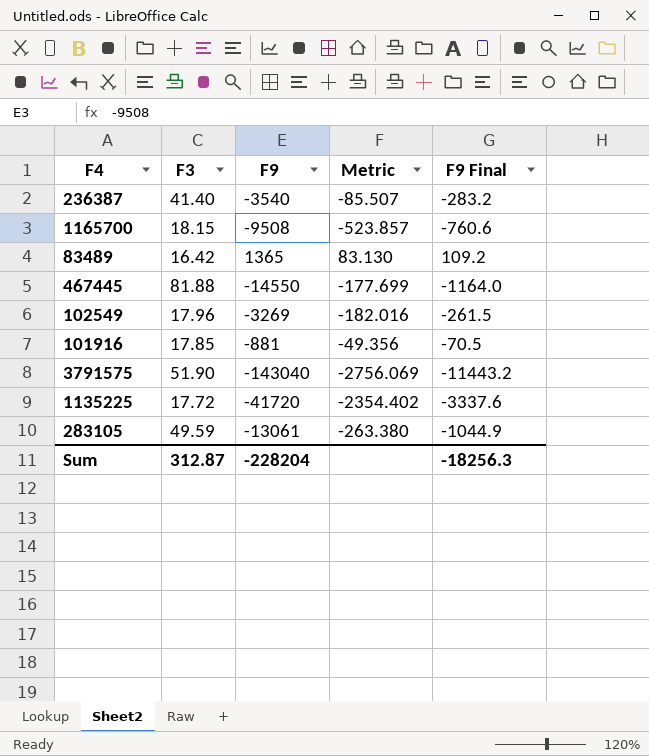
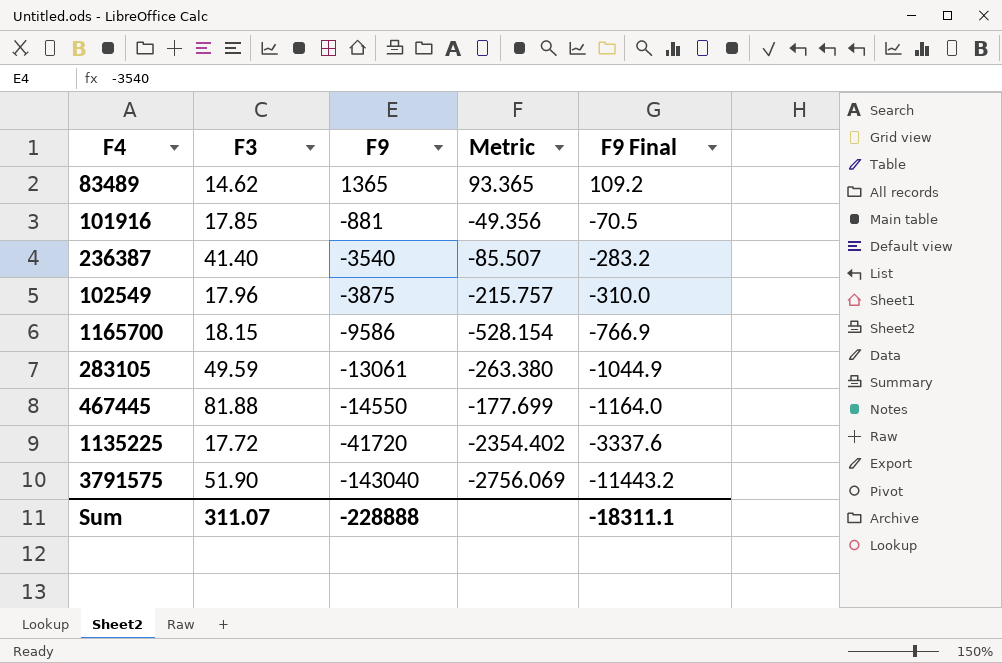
row order: none -> F9 descending
83489 | F3: 16.42 -> 14.62
83489 | Metric: 83.130 -> 93.365
102549 | F9: -3269 -> -3875
102549 | Metric: -182.016 -> -215.757
102549 | F9 Final: -261.5 -> -310.0
1165700 | F9: -9508 -> -9586
1165700 | Metric: -523.857 -> -528.154
1165700 | F9 Final: -760.6 -> -766.9
Sum | F3: 312.87 -> 311.07
Sum | F9: -228204 -> -228888
Sum | F9 Final: -18256.3 -> -18311.1

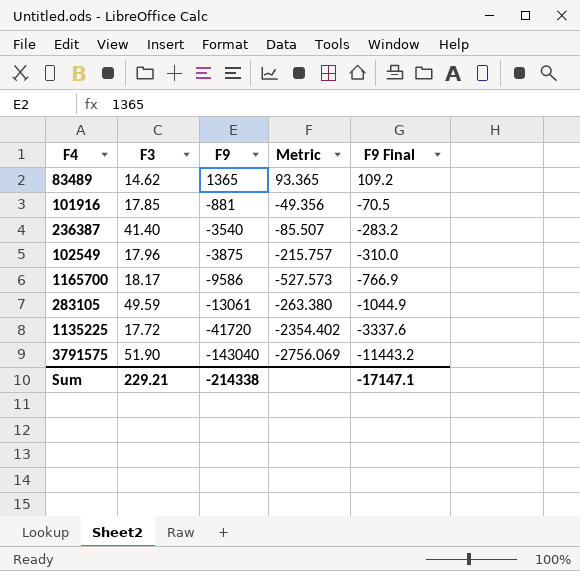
row 467445: 81.88 | -14550 | -177.699 | -1164.0 -> none
1165700 | F3: 18.15 -> 18.17
1165700 | Metric: -528.154 -> -527.573
Sum | F3: 311.07 -> 229.21
Sum | F9: -228888 -> -214338
Sum | F9 Final: -18311.1 -> -17147.1

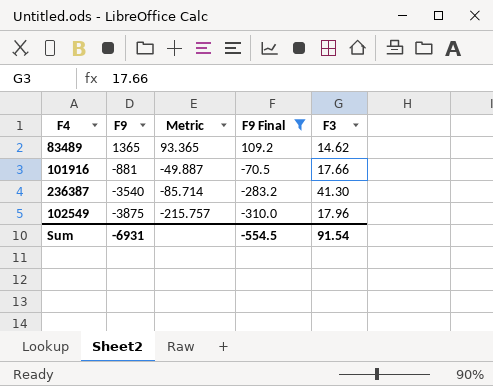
filter: none -> F9 Final >= -310.0
column F3 | position: 2 -> 5
101916 | Metric: -49.356 -> -49.887
101916 | F3: 17.85 -> 17.66
236387 | Metric: -85.507 -> -85.714
236387 | F3: 41.40 -> 41.30
Sum | F9: -214338 -> -6931
Sum | F9 Final: -17147.1 -> -554.5
Sum | F3: 229.21 -> 91.54

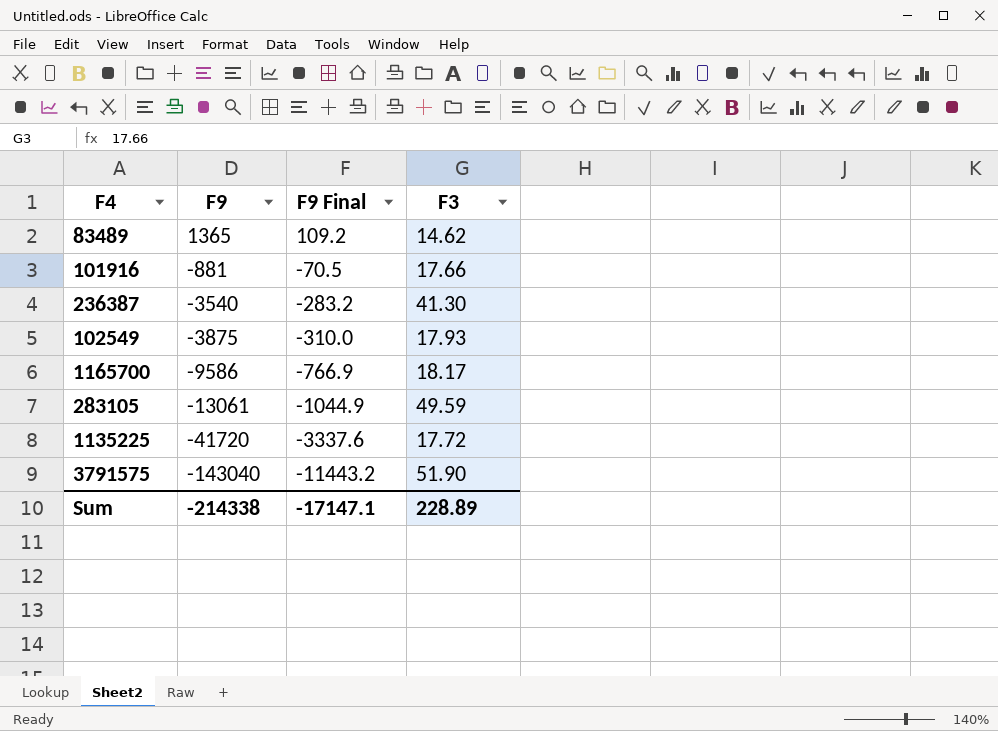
filter: F9 Final >= -310.0 -> none
column Metric | formula: [F9] / [F3] -> none
102549 | F3: 17.96 -> 17.93
Sum | F9: -6931 -> -214338
Sum | F9 Final: -554.5 -> -17147.1
Sum | F3: 91.54 -> 228.89

